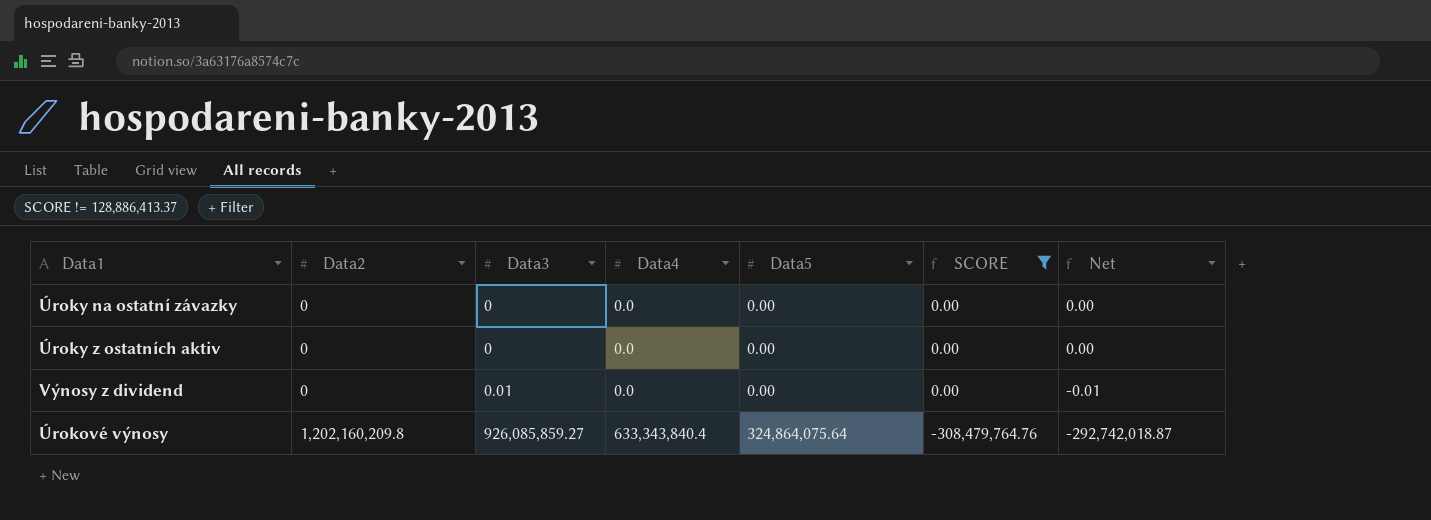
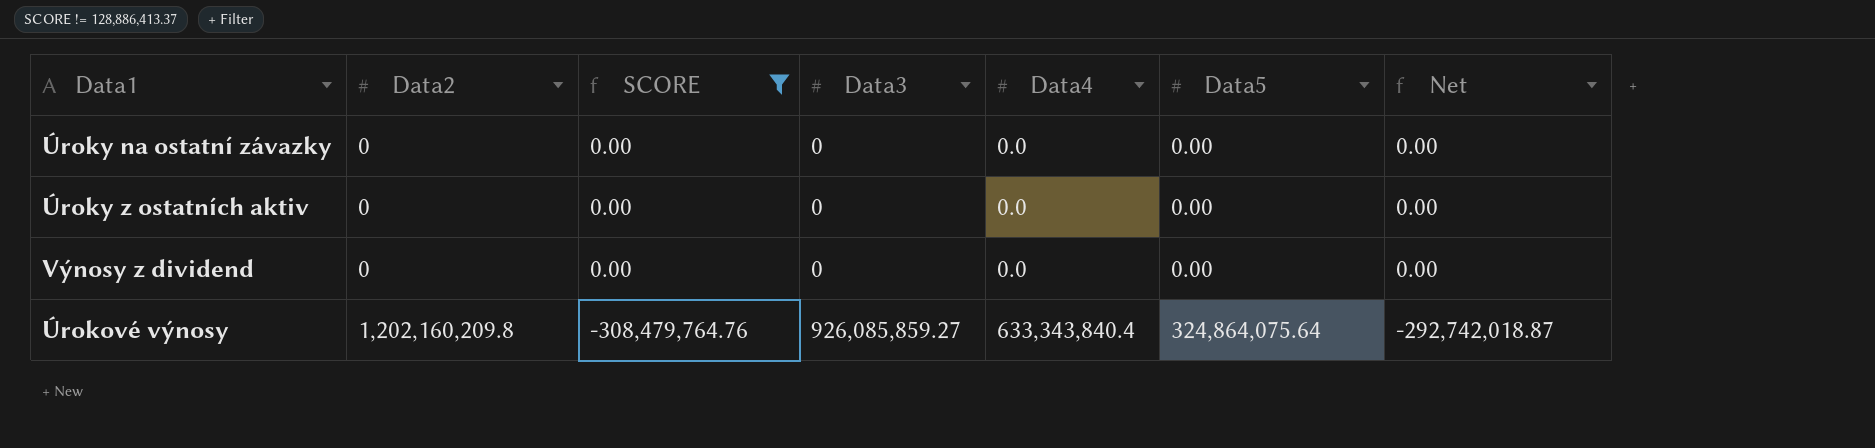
column SCORE | position: 6 -> 3
Výnosy z dividend | Data3: 0.01 -> 0
Výnosy z dividend | Net: -0.01 -> 0.00

